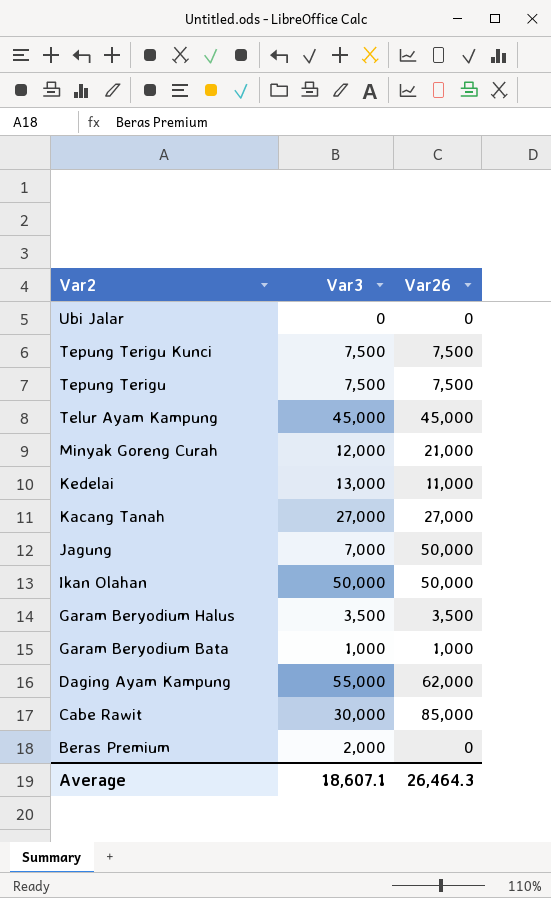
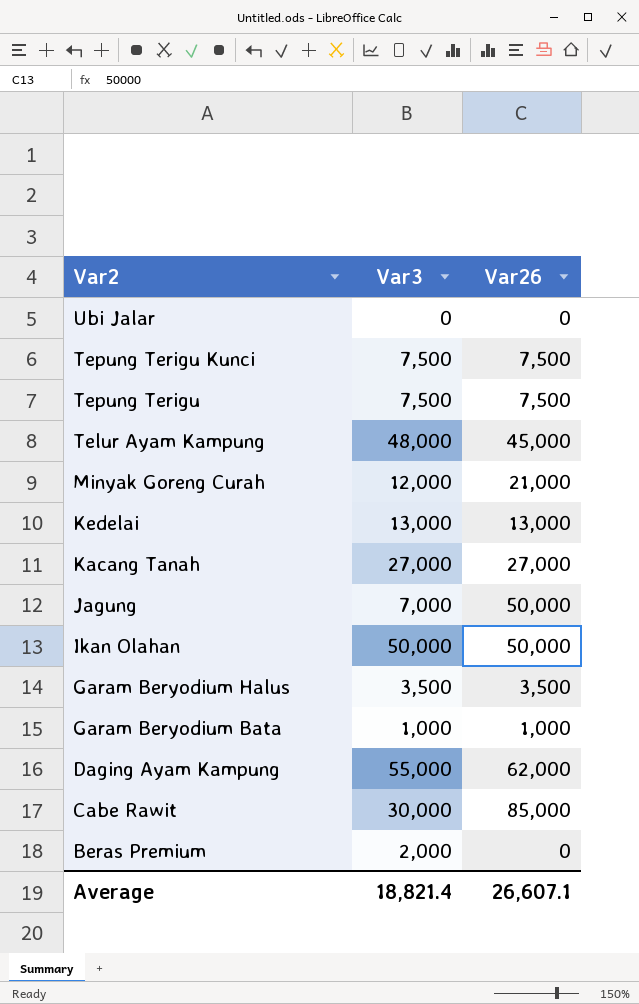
Telur Ayam Kampung | Var3: 45,000 -> 48,000
Kedelai | Var26: 11,000 -> 13,000
Average | Var3: 18,607.1 -> 18,821.4
Average | Var26: 26,464.3 -> 26,607.1

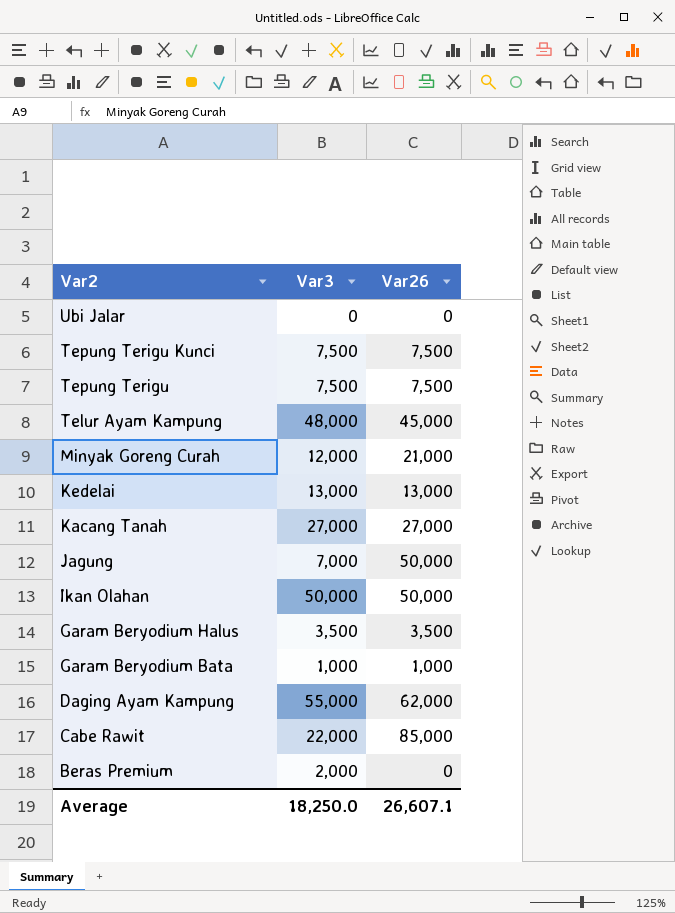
Cabe Rawit | Var3: 30,000 -> 22,000
Average | Var3: 18,821.4 -> 18,250.0

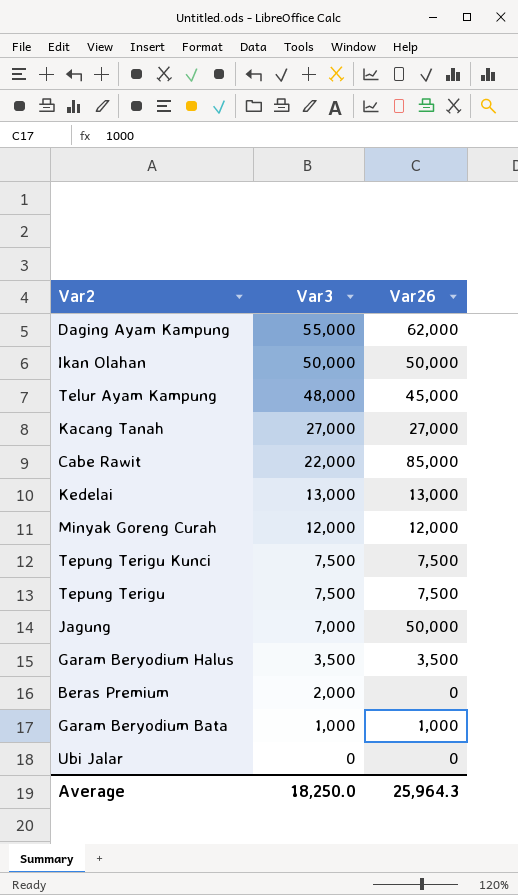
row order: Var2 descending -> Var3 descending
Minyak Goreng Curah | Var26: 21,000 -> 12,000
Average | Var26: 26,607.1 -> 25,964.3

